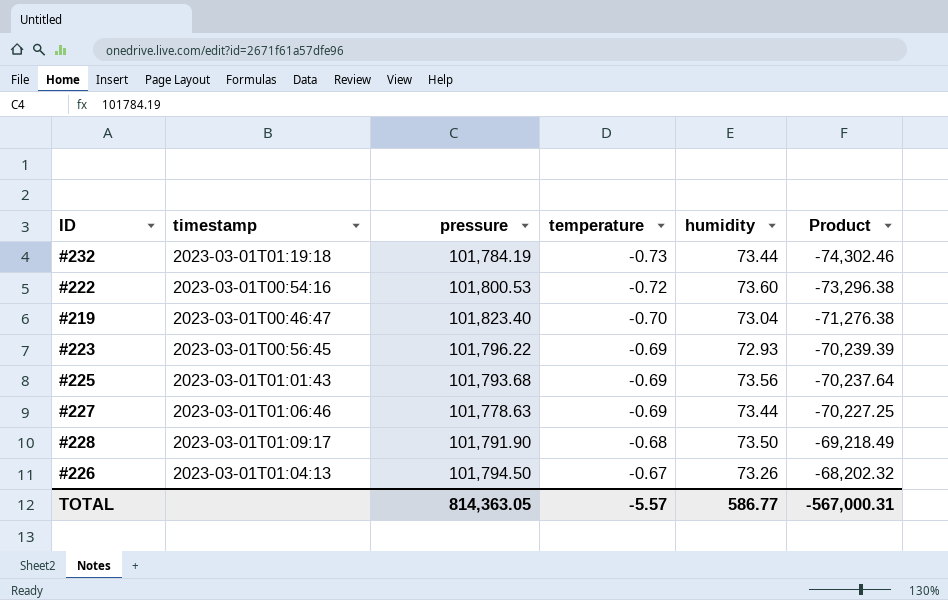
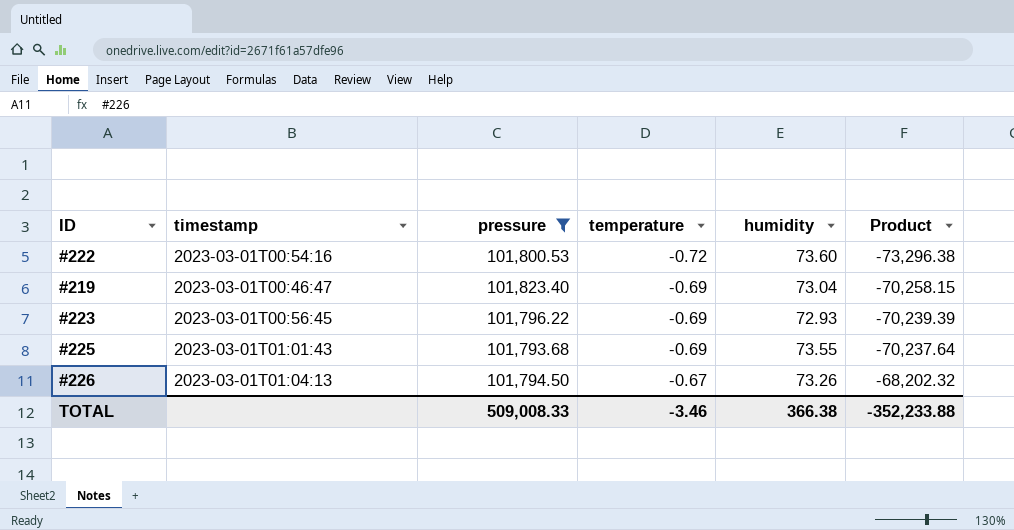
filter: none -> pressure >= 101,793.68
#219 | temperature: -0.70 -> -0.69
#219 | Product: -71,276.38 -> -70,258.15
#225 | humidity: 73.56 -> 73.55
TOTAL | pressure: 814,363.05 -> 509,008.33
TOTAL | temperature: -5.57 -> -3.46
TOTAL | humidity: 586.77 -> 366.38
TOTAL | Product: -567,000.31 -> -352,233.88

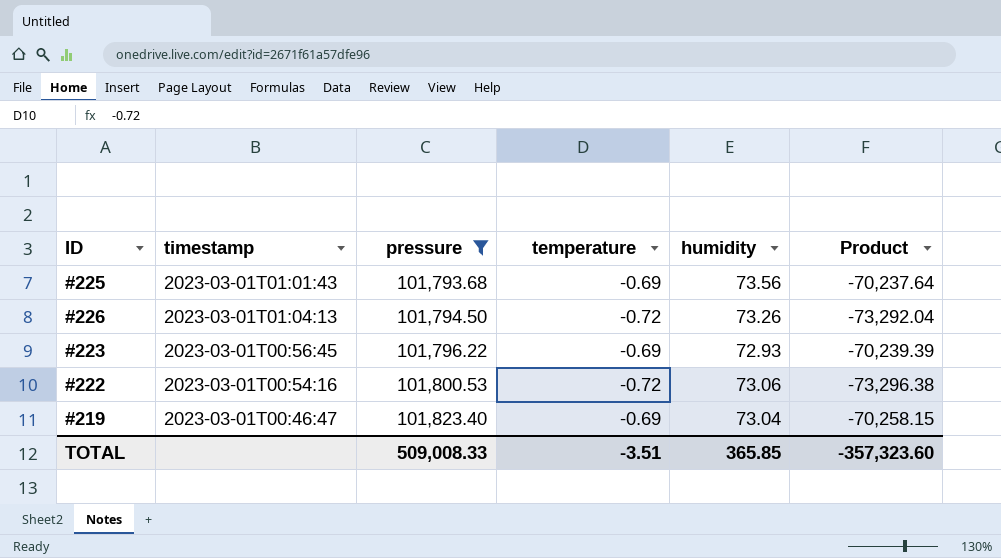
row order: temperature ascending -> pressure ascending
#225 | humidity: 73.55 -> 73.56
#226 | temperature: -0.67 -> -0.72
#226 | Product: -68,202.32 -> -73,292.04
#222 | humidity: 73.60 -> 73.06
TOTAL | temperature: -3.46 -> -3.51
TOTAL | humidity: 366.38 -> 365.85
TOTAL | Product: -352,233.88 -> -357,323.60

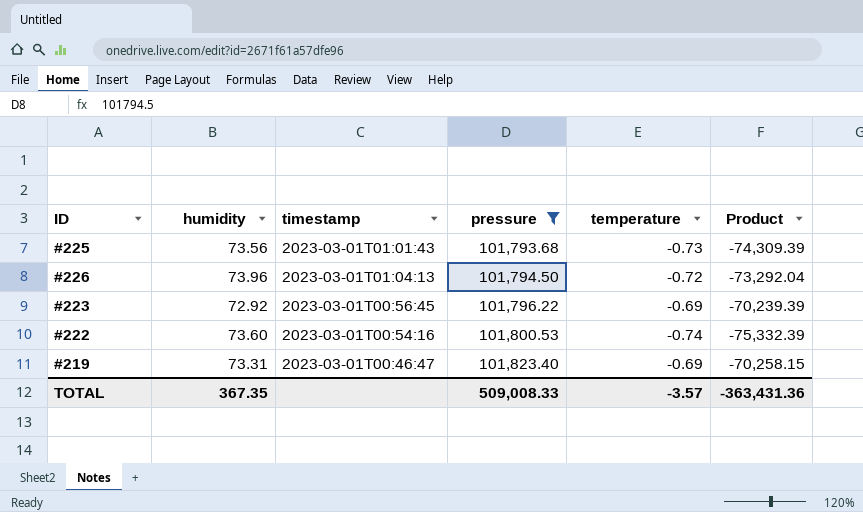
column humidity | position: 5 -> 2
#225 | temperature: -0.69 -> -0.73
#225 | Product: -70,237.64 -> -74,309.39
#226 | humidity: 73.26 -> 73.96
#223 | humidity: 72.93 -> 72.92
#222 | humidity: 73.06 -> 73.60
#222 | temperature: -0.72 -> -0.74
#222 | Product: -73,296.38 -> -75,332.39
#219 | humidity: 73.04 -> 73.31
TOTAL | humidity: 365.85 -> 367.35
TOTAL | temperature: -3.51 -> -3.57
TOTAL | Product: -357,323.60 -> -363,431.36

